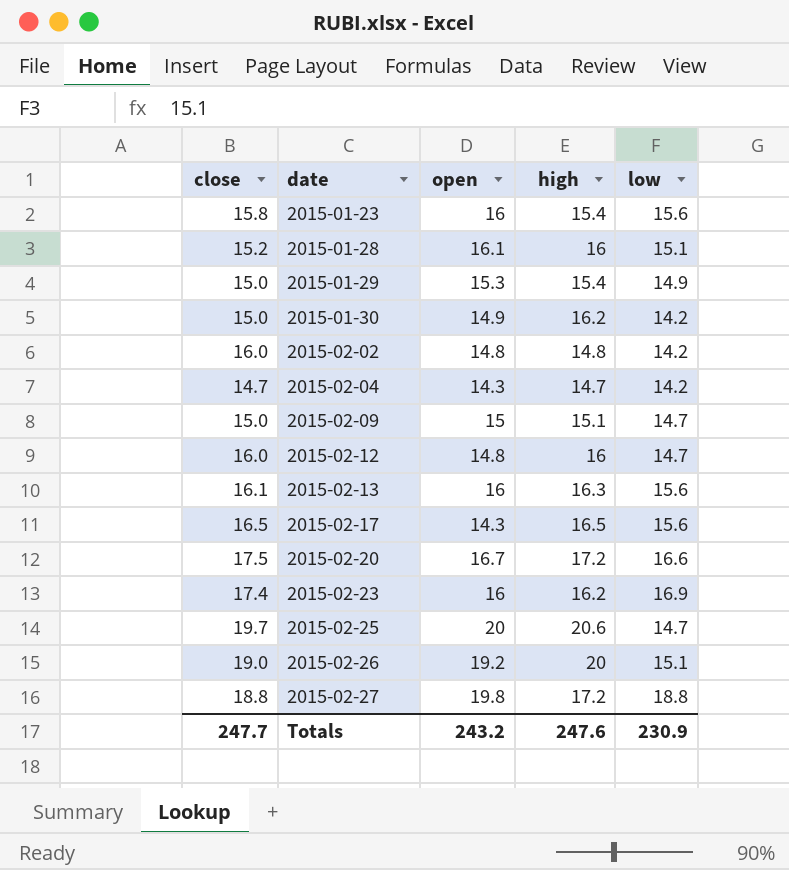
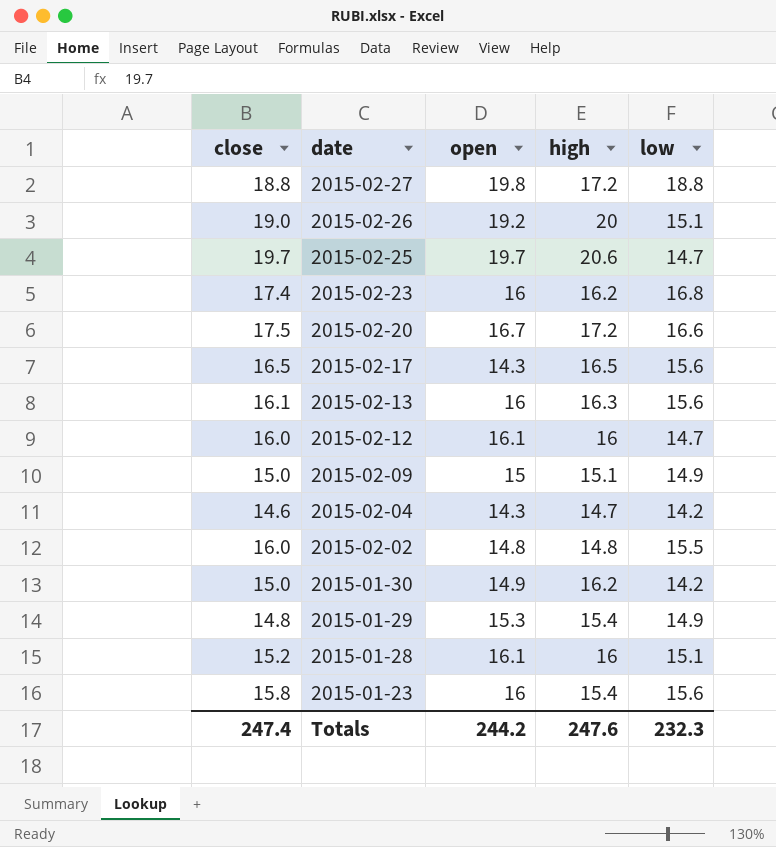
row order: date ascending -> date descending
2015-02-25 | open: 20 -> 19.7
2015-02-23 | low: 16.9 -> 16.8
2015-02-12 | open: 14.8 -> 16.1
2015-02-09 | low: 14.7 -> 14.9
2015-02-04 | close: 14.7 -> 14.6
2015-02-02 | low: 14.2 -> 15.5
2015-01-29 | close: 15.0 -> 14.8
Totals | close: 247.7 -> 247.4
Totals | open: 243.2 -> 244.2
Totals | low: 230.9 -> 232.3

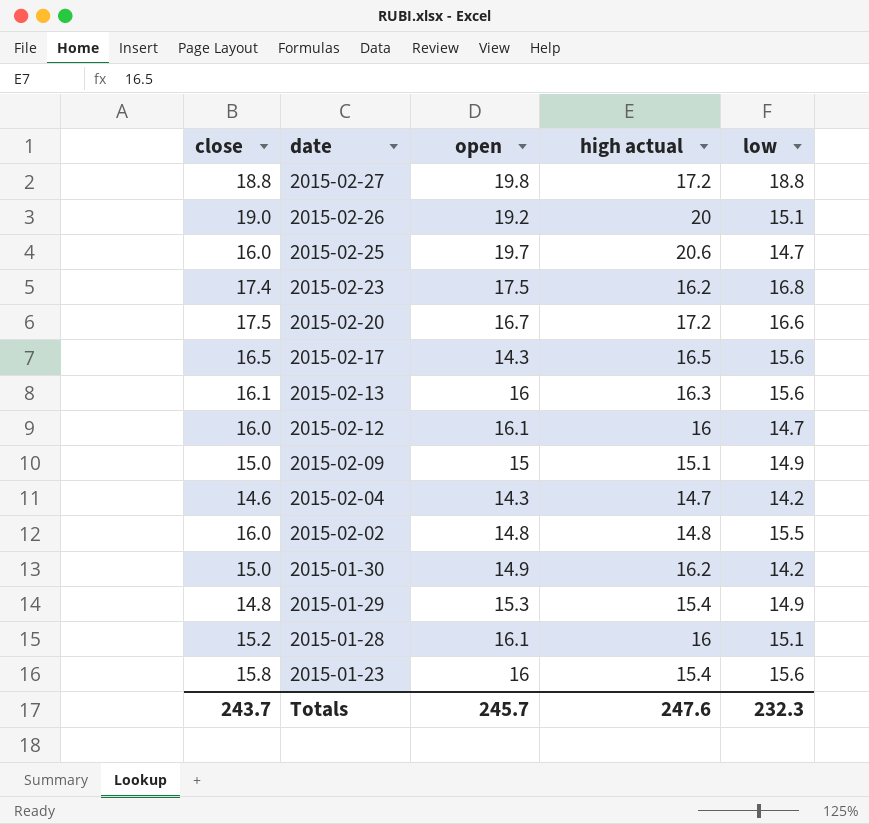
column name: high -> high actual
2015-02-25 | close: 19.7 -> 16.0
2015-02-23 | open: 16 -> 17.5
Totals | close: 247.4 -> 243.7
Totals | open: 244.2 -> 245.7

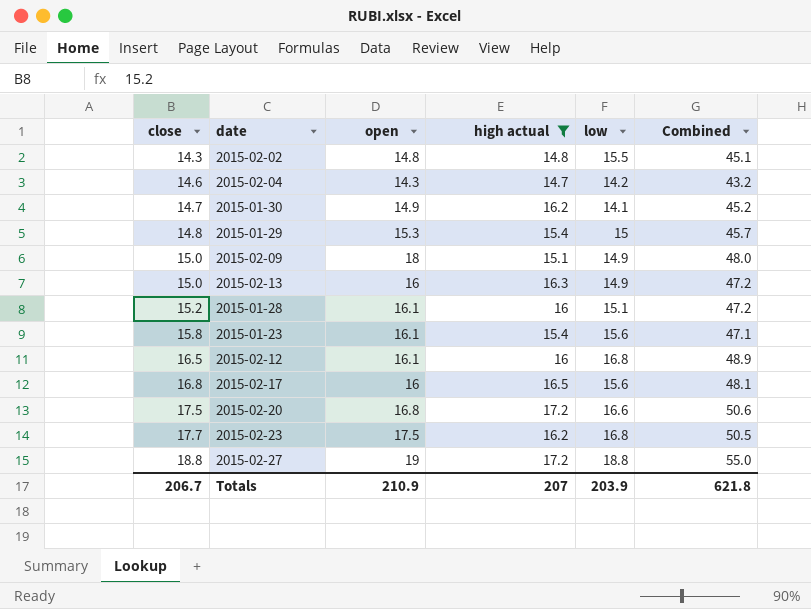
filter: none -> high actual <= 17.2
row order: date descending -> close ascending
column Combined | formula: none -> [open] + [high actual] + [low]
2015-02-02 | close: 16.0 -> 14.3
2015-01-30 | close: 15.0 -> 14.7
2015-01-30 | low: 14.2 -> 14.1
2015-01-29 | low: 14.9 -> 15
2015-02-09 | open: 15 -> 18
2015-02-13 | close: 16.1 -> 15.0
2015-02-13 | low: 15.6 -> 14.9
2015-01-23 | open: 16 -> 16.1
2015-02-12 | close: 16.0 -> 16.5
2015-02-12 | low: 14.7 -> 16.8
2015-02-17 | close: 16.5 -> 16.8
2015-02-17 | open: 14.3 -> 16
2015-02-20 | open: 16.7 -> 16.8
2015-02-23 | close: 17.4 -> 17.7
2015-02-27 | open: 19.8 -> 19
Totals | close: 243.7 -> 206.7
Totals | open: 245.7 -> 210.9
Totals | high actual: 247.6 -> 207
Totals | low: 232.3 -> 203.9

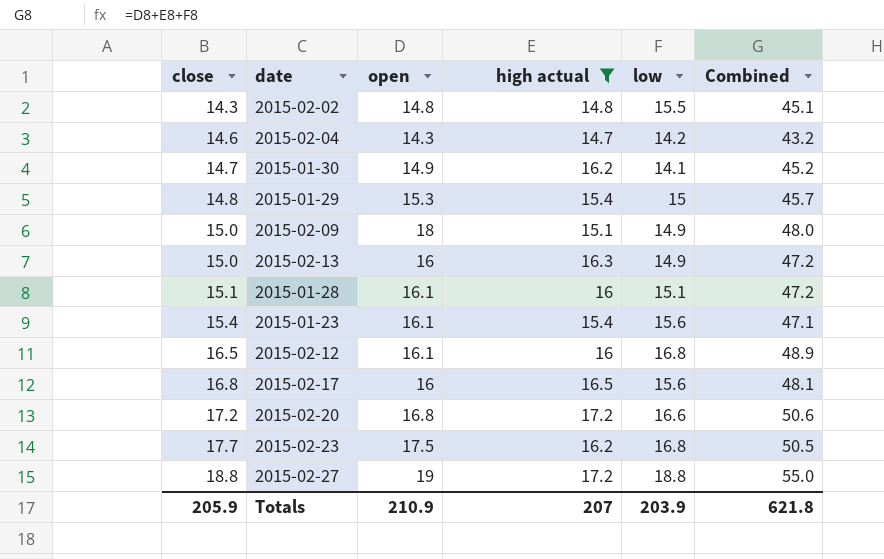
2015-01-28 | close: 15.2 -> 15.1
2015-01-23 | close: 15.8 -> 15.4
2015-02-20 | close: 17.5 -> 17.2
Totals | close: 206.7 -> 205.9

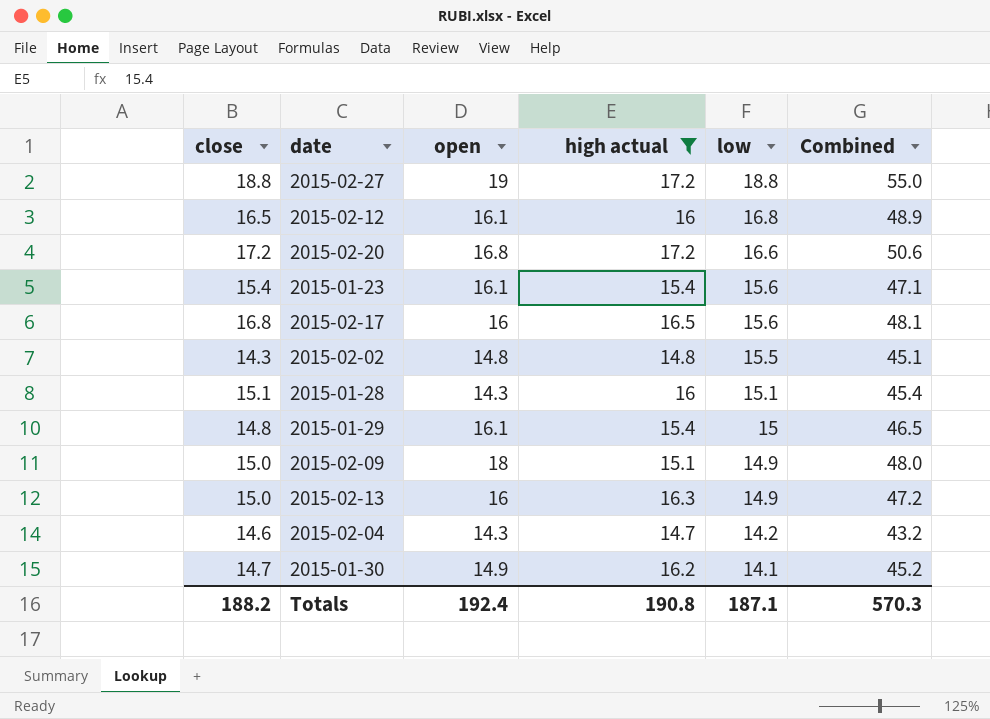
row order: close ascending -> low descending
row 2015-02-23: 17.7 | 17.5 | 16.2 | 16.8 | 50.5 -> none
2015-01-28 | open: 16.1 -> 14.3
2015-01-28 | Combined: 47.2 -> 45.4
2015-01-29 | open: 15.3 -> 16.1
2015-01-29 | Combined: 45.7 -> 46.5
Totals | close: 205.9 -> 188.2
Totals | open: 210.9 -> 192.4
Totals | high actual: 207 -> 190.8
Totals | low: 203.9 -> 187.1
Totals | Combined: 621.8 -> 570.3

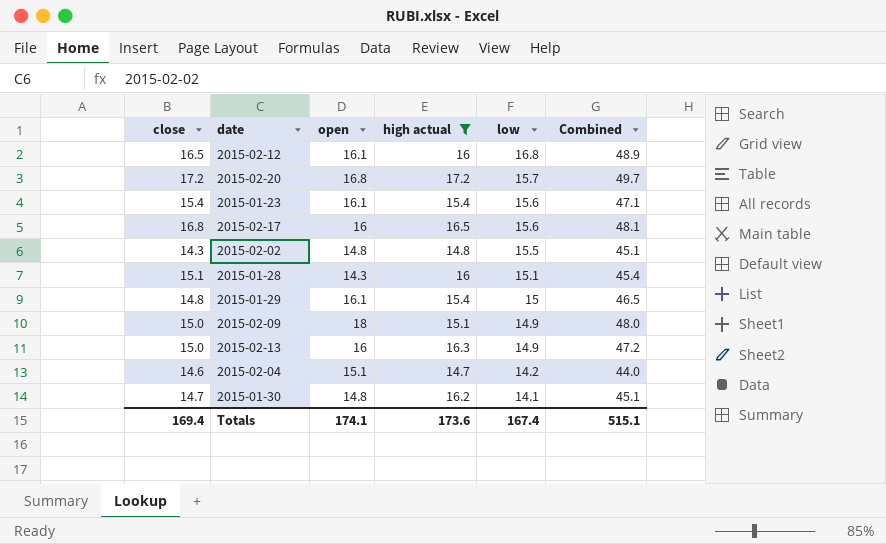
row 2015-02-27: 18.8 | 19 | 17.2 | 18.8 | 55.0 -> none
2015-02-20 | low: 16.6 -> 15.7
2015-02-20 | Combined: 50.6 -> 49.7
2015-02-04 | open: 14.3 -> 15.1
2015-02-04 | Combined: 43.2 -> 44.0
2015-01-30 | open: 14.9 -> 14.8
2015-01-30 | Combined: 45.2 -> 45.1
Totals | close: 188.2 -> 169.4
Totals | open: 192.4 -> 174.1
Totals | high actual: 190.8 -> 173.6
Totals | low: 187.1 -> 167.4
Totals | Combined: 570.3 -> 515.1

